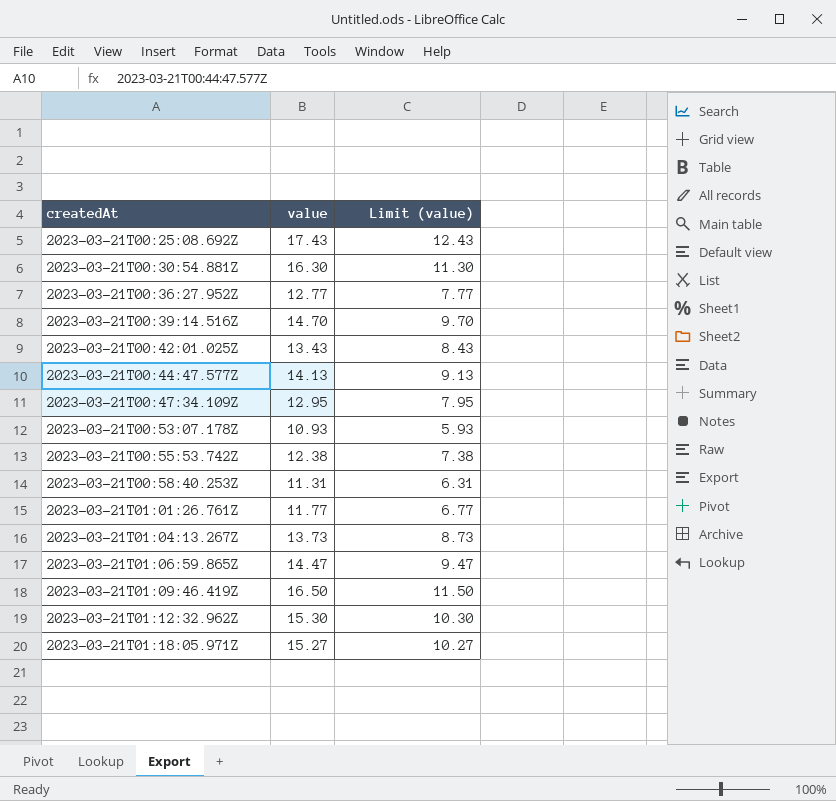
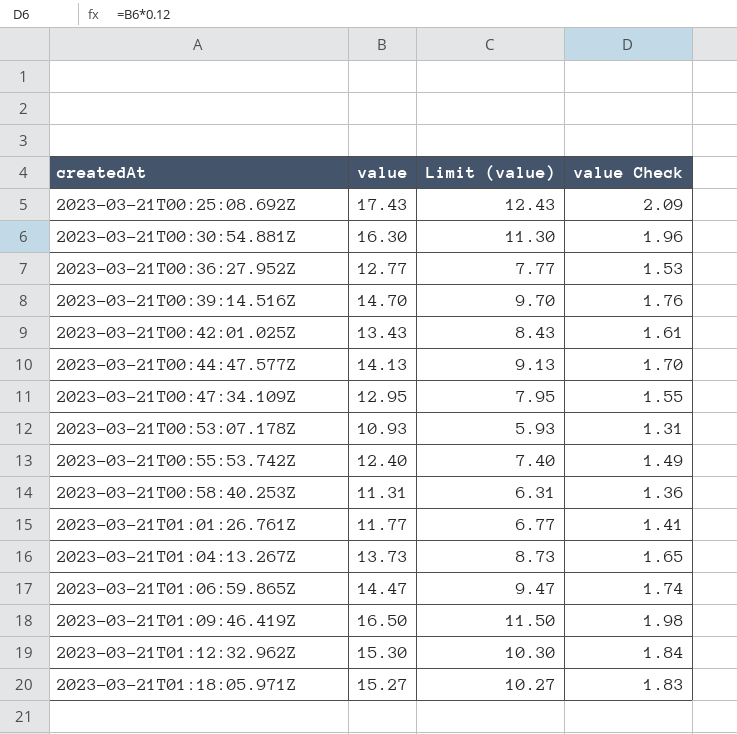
column value Check | formula: none -> [value] * 0.12
2023-03-21T00:55:53.742Z | value: 12.38 -> 12.40
2023-03-21T00:55:53.742Z | Limit (value): 7.38 -> 7.40

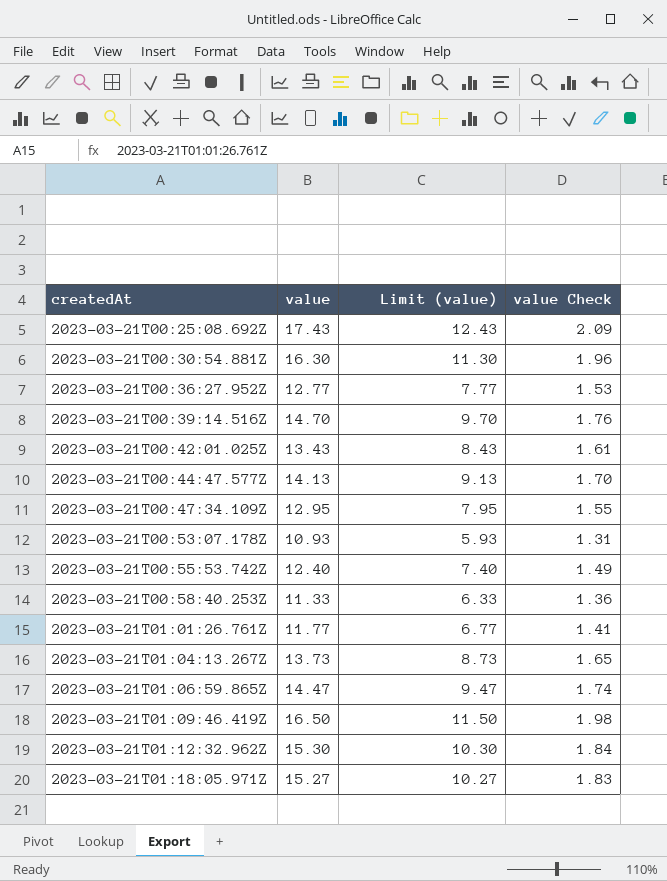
2023-03-21T00:58:40.253Z | value: 11.31 -> 11.33
2023-03-21T00:58:40.253Z | Limit (value): 6.31 -> 6.33

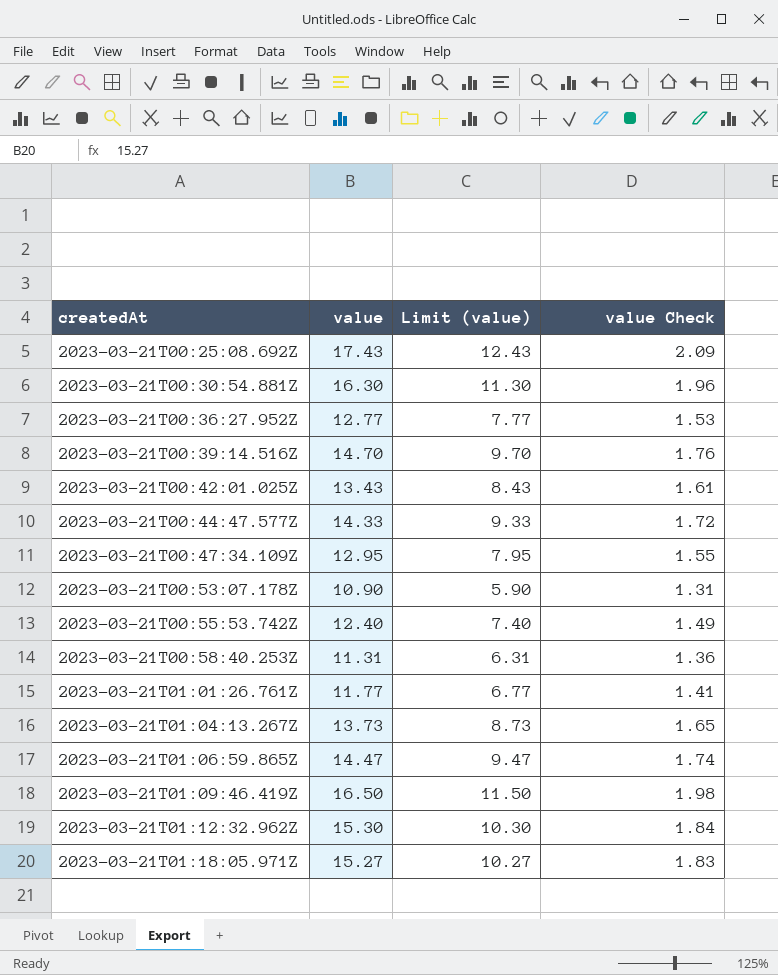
2023-03-21T00:44:47.577Z | value: 14.13 -> 14.33
2023-03-21T00:44:47.577Z | Limit (value): 9.13 -> 9.33
2023-03-21T00:44:47.577Z | value Check: 1.70 -> 1.72
2023-03-21T00:53:07.178Z | value: 10.93 -> 10.90
2023-03-21T00:53:07.178Z | Limit (value): 5.93 -> 5.90
2023-03-21T00:58:40.253Z | value: 11.33 -> 11.31
2023-03-21T00:58:40.253Z | Limit (value): 6.33 -> 6.31

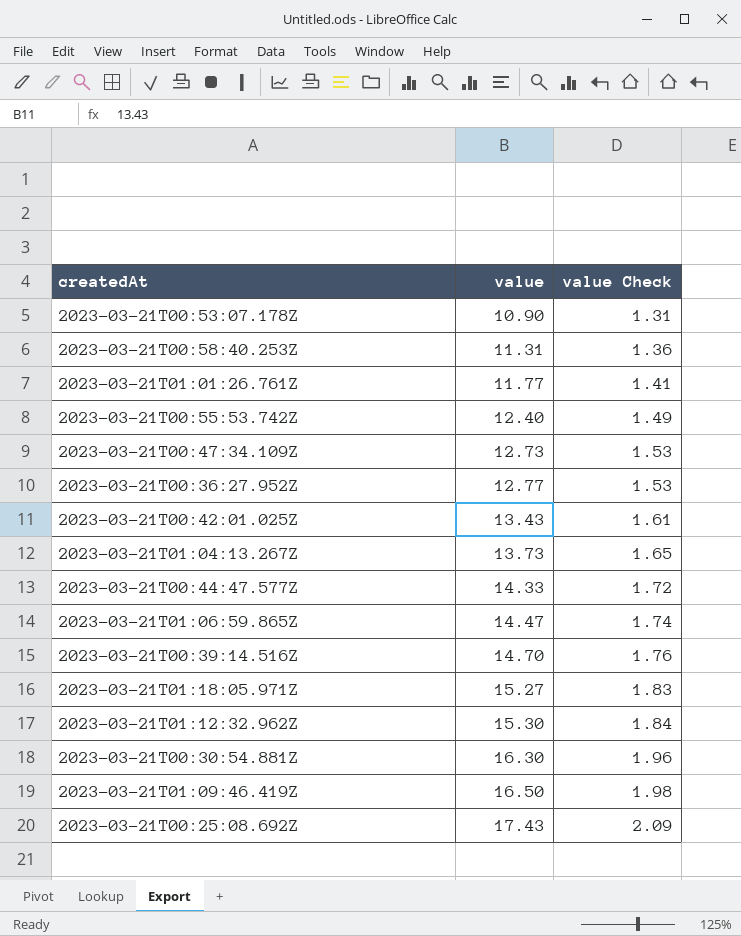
row order: createdAt ascending -> value ascending
column Limit (value) | formula: [value] - 5 -> none
2023-03-21T00:47:34.109Z | value: 12.95 -> 12.73
2023-03-21T00:47:34.109Z | value Check: 1.55 -> 1.53

